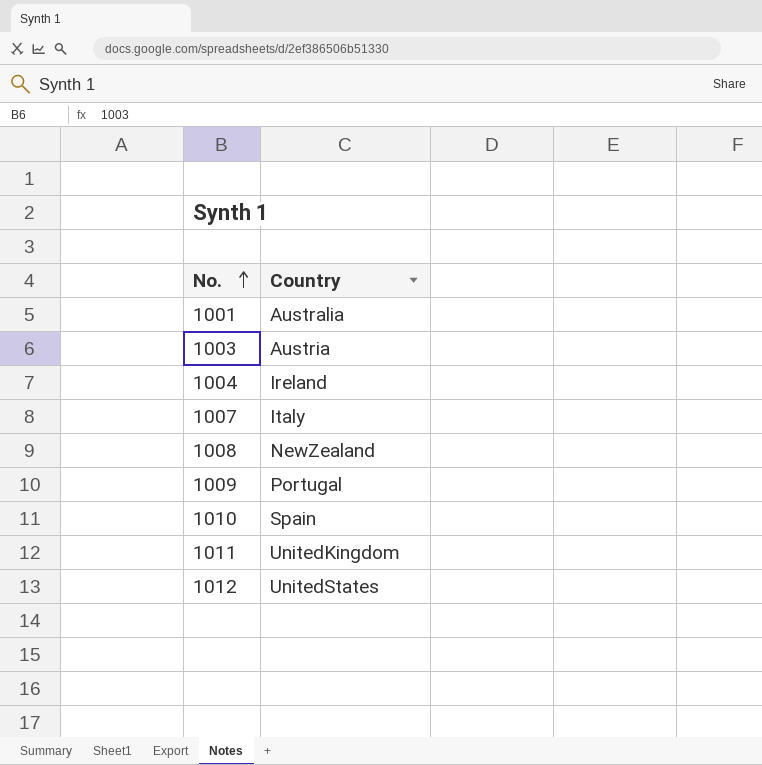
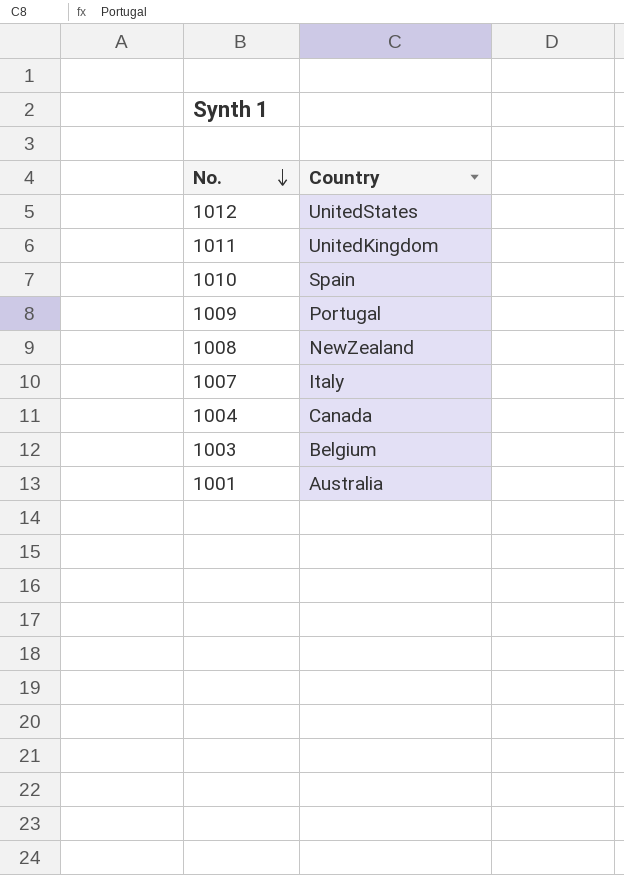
row order: No. ascending -> No. descending
1004 | Country: Ireland -> Canada
1003 | Country: Austria -> Belgium

